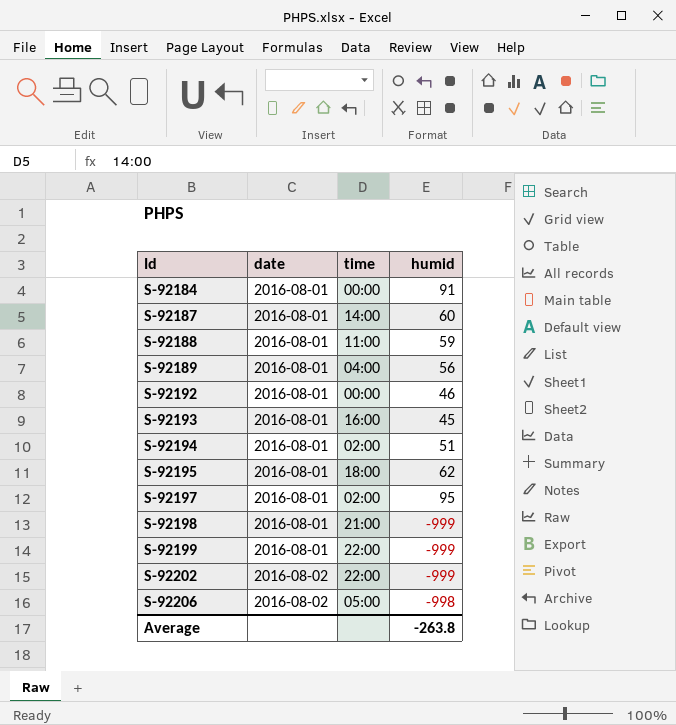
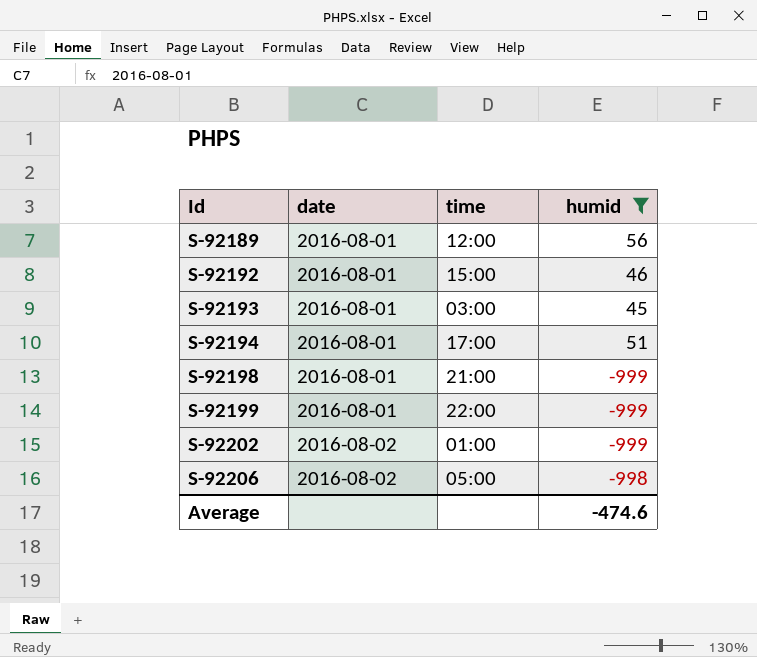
filter: none -> humid <= 56
S-92189 | time: 04:00 -> 12:00
S-92192 | time: 00:00 -> 15:00
S-92193 | time: 16:00 -> 03:00
S-92194 | time: 02:00 -> 17:00
S-92202 | time: 22:00 -> 01:00
Average | humid: -263.8 -> -474.6

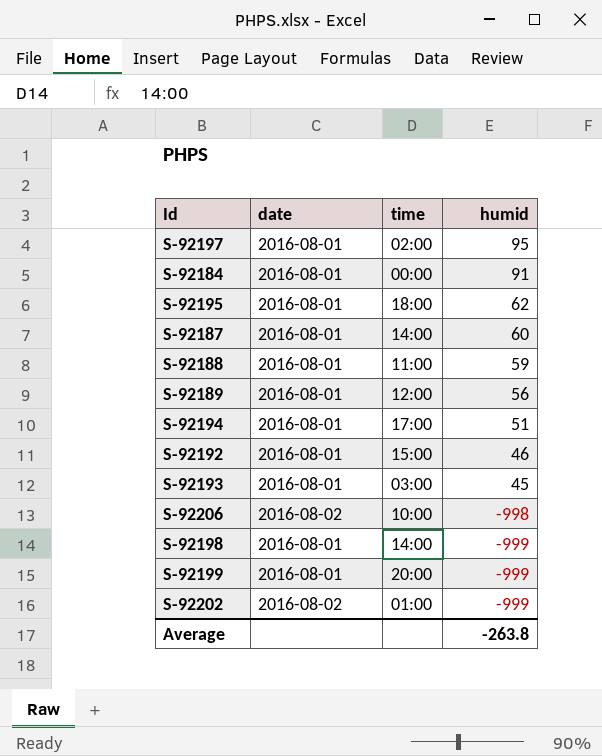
filter: humid <= 56 -> none
row order: Id ascending -> humid descending
S-92206 | time: 05:00 -> 10:00
S-92198 | time: 21:00 -> 14:00
S-92199 | time: 22:00 -> 20:00
Average | humid: -474.6 -> -263.8

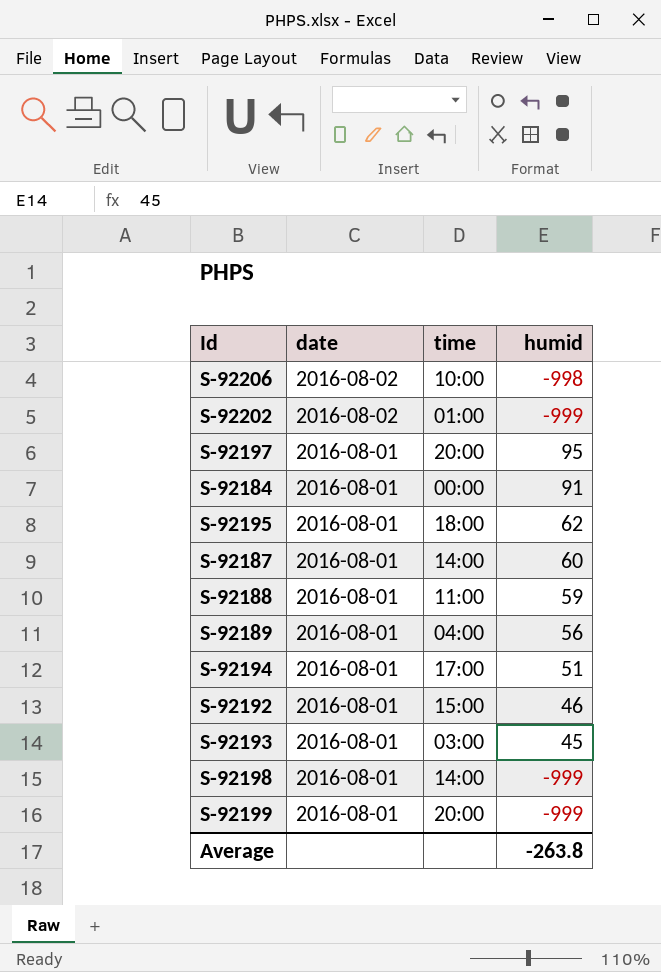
row order: humid descending -> date descending
S-92197 | time: 02:00 -> 20:00
S-92189 | time: 12:00 -> 04:00

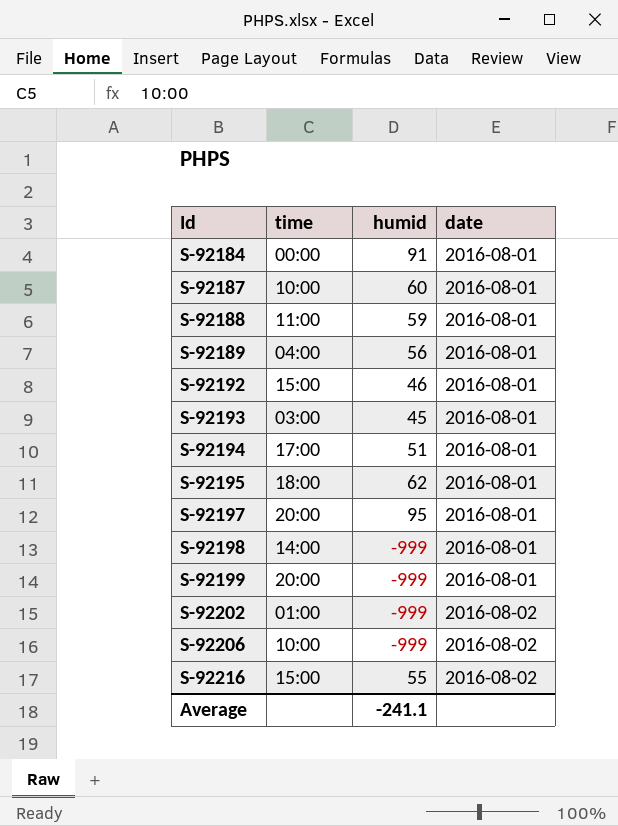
row order: date descending -> Id ascending
column date | position: 2 -> 4
S-92187 | time: 14:00 -> 10:00
S-92206 | humid: -998 -> -999
row S-92216: none -> 15:00 | 55 | 2016-08-02
Average | humid: -263.8 -> -241.1

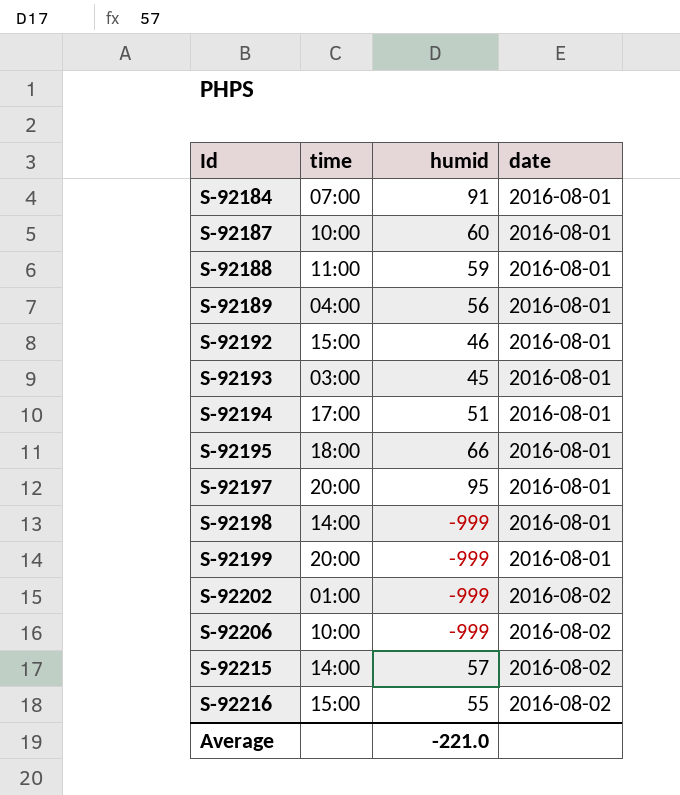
S-92184 | time: 00:00 -> 07:00
S-92195 | humid: 62 -> 66
row S-92215: none -> 14:00 | 57 | 2016-08-02
Average | humid: -241.1 -> -221.0

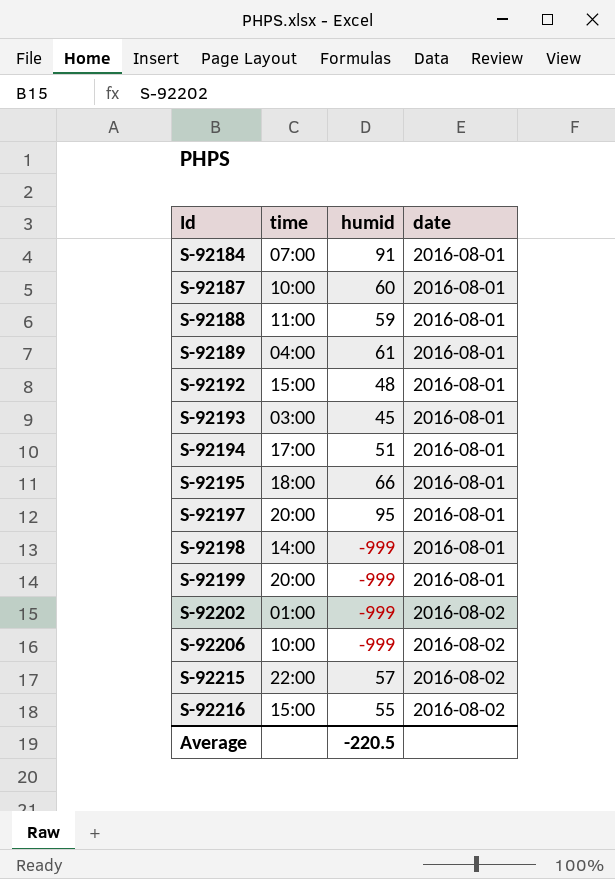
S-92189 | humid: 56 -> 61
S-92192 | humid: 46 -> 48
S-92215 | time: 14:00 -> 22:00
Average | humid: -221.0 -> -220.5

